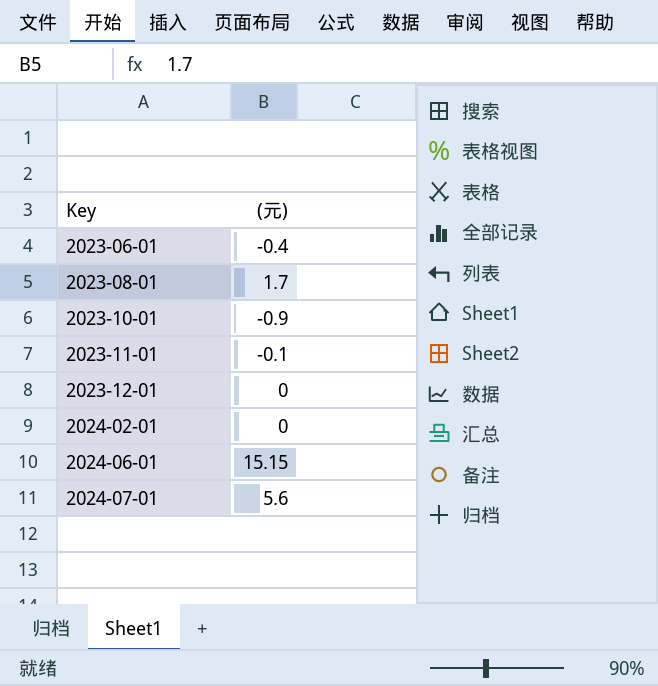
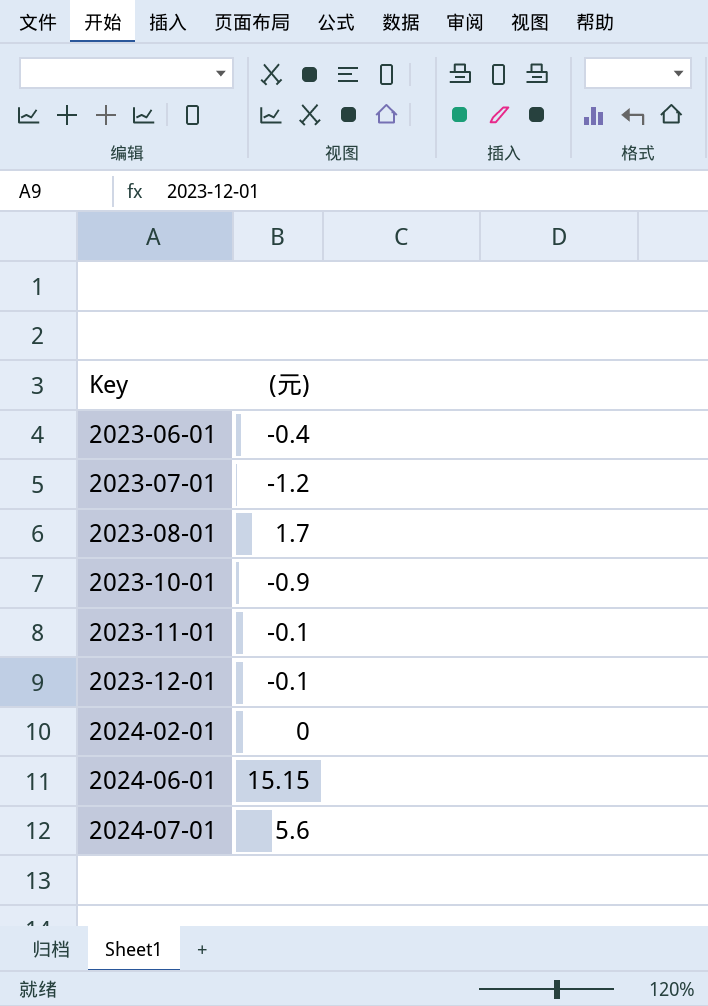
row 2023-07-01: none -> -1.2
2023-12-01 | (元): 0 -> -0.1

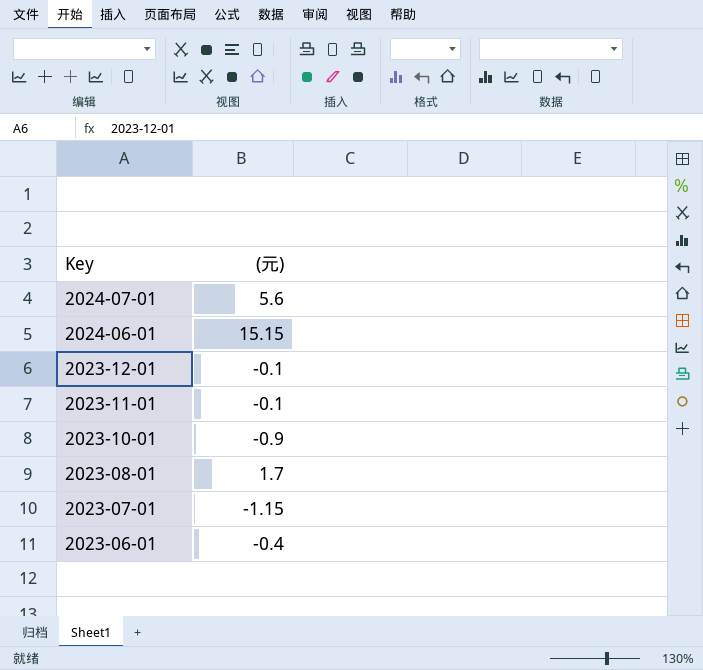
row order: Key ascending -> Key descending
row 2024-02-01: 0 -> none
2023-07-01 | (元): -1.2 -> -1.15

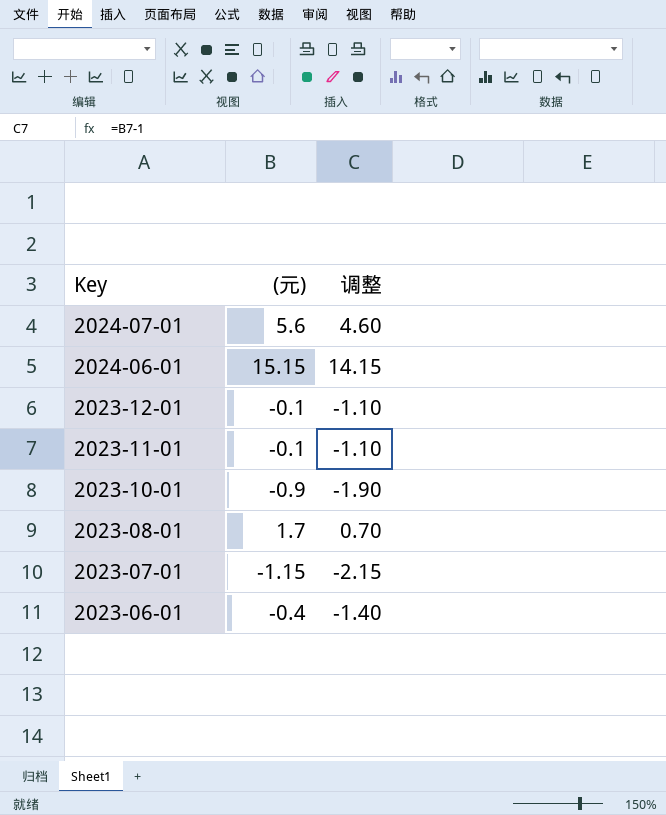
column 调整 | formula: none -> [(元)] - 1

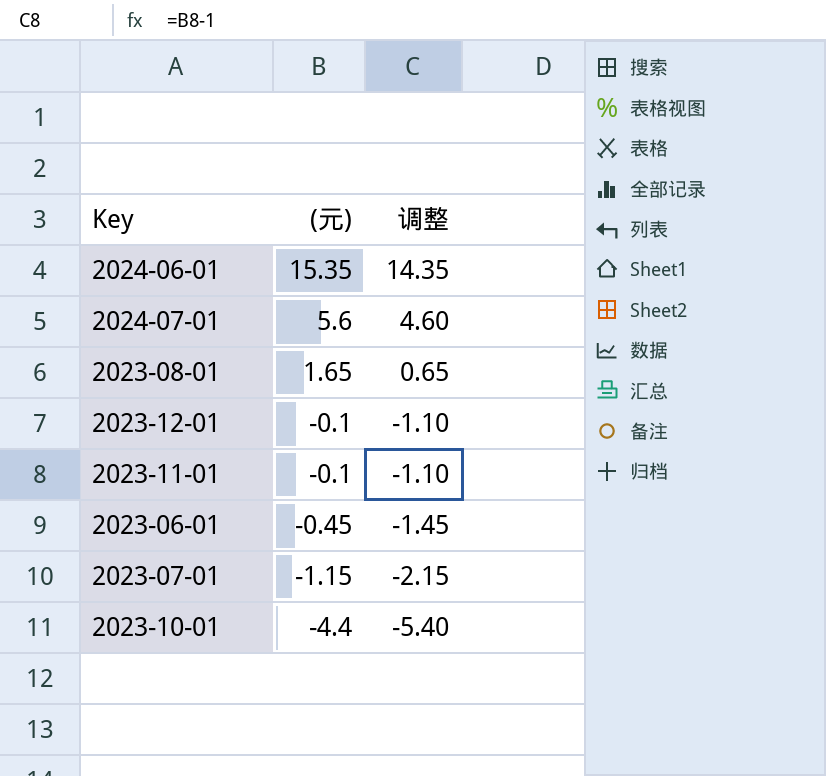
row order: Key descending -> (元) descending
2024-06-01 | (元): 15.15 -> 15.35
2024-06-01 | 调整: 14.15 -> 14.35
2023-08-01 | (元): 1.7 -> 1.65
2023-08-01 | 调整: 0.70 -> 0.65
2023-06-01 | (元): -0.4 -> -0.45
2023-06-01 | 调整: -1.40 -> -1.45
2023-10-01 | (元): -0.9 -> -4.4
2023-10-01 | 调整: -1.90 -> -5.40

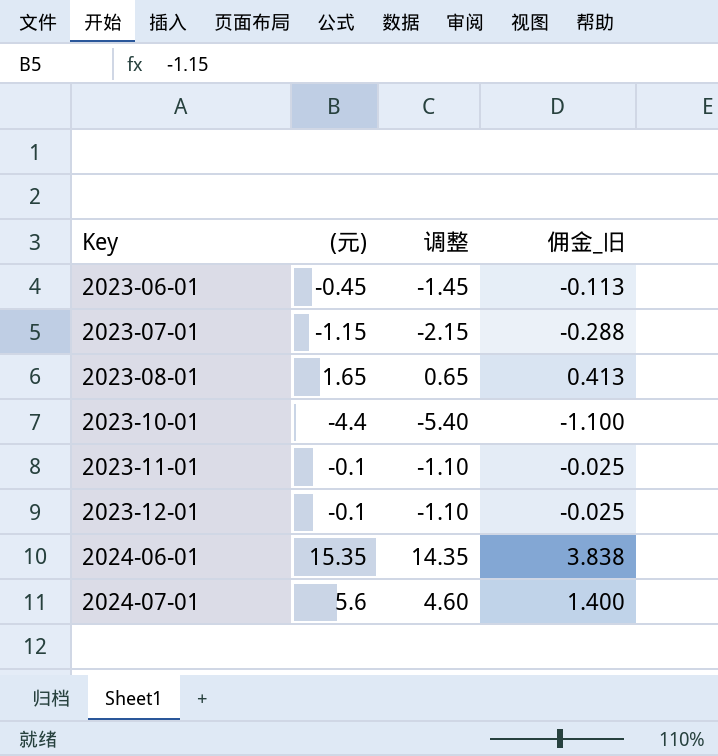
row order: (元) descending -> Key ascending
column 佣金_旧 | formula: none -> [(元)] * 0.25

